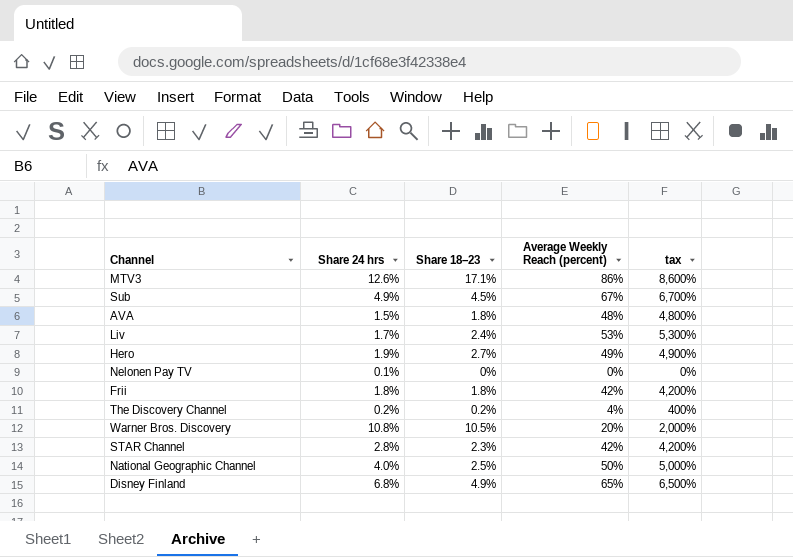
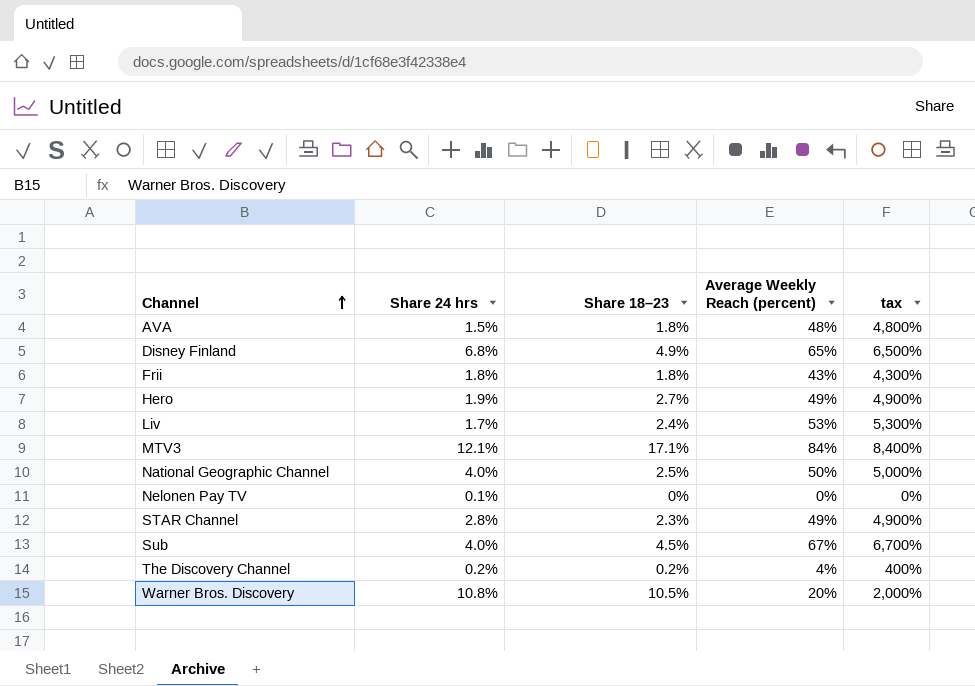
row order: none -> Channel ascending
Frii | Average Weekly Reach (percent): 42% -> 43%
Frii | tax: 4,200% -> 4,300%
MTV3 | Share 24 hrs: 12.6% -> 12.1%
MTV3 | Average Weekly Reach (percent): 86% -> 84%
MTV3 | tax: 8,600% -> 8,400%
STAR Channel | Average Weekly Reach (percent): 42% -> 49%
STAR Channel | tax: 4,200% -> 4,900%
Sub | Share 24 hrs: 4.9% -> 4.0%

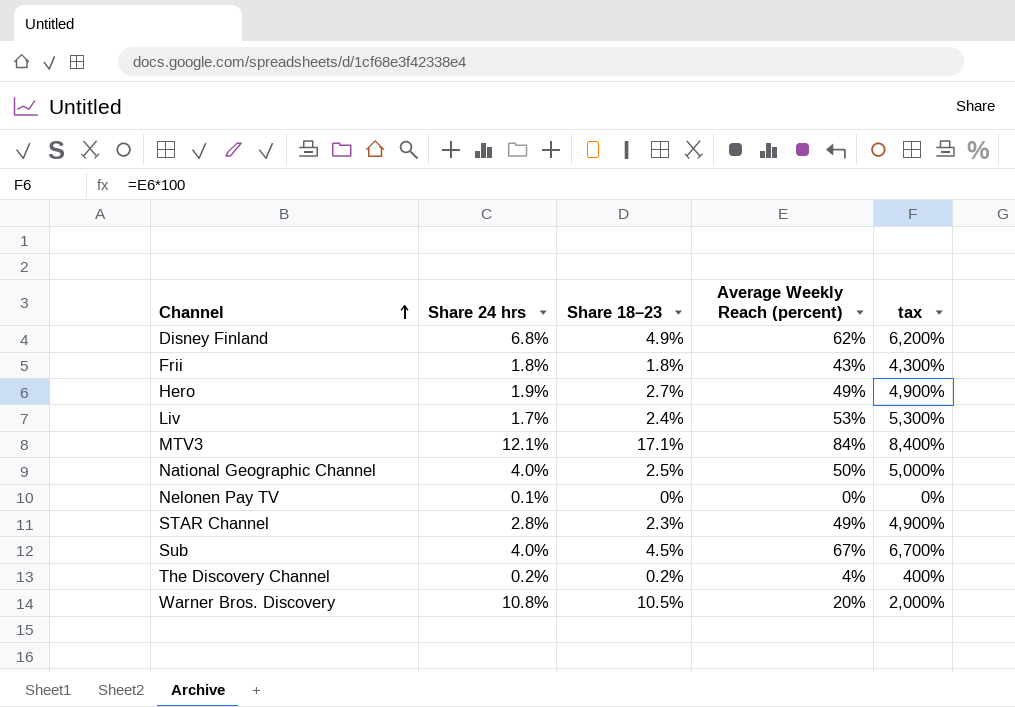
row AVA: 1.5% | 1.8% | 48% | 4,800% -> none
Disney Finland | Average Weekly Reach (percent): 65% -> 62%
Disney Finland | tax: 6,500% -> 6,200%

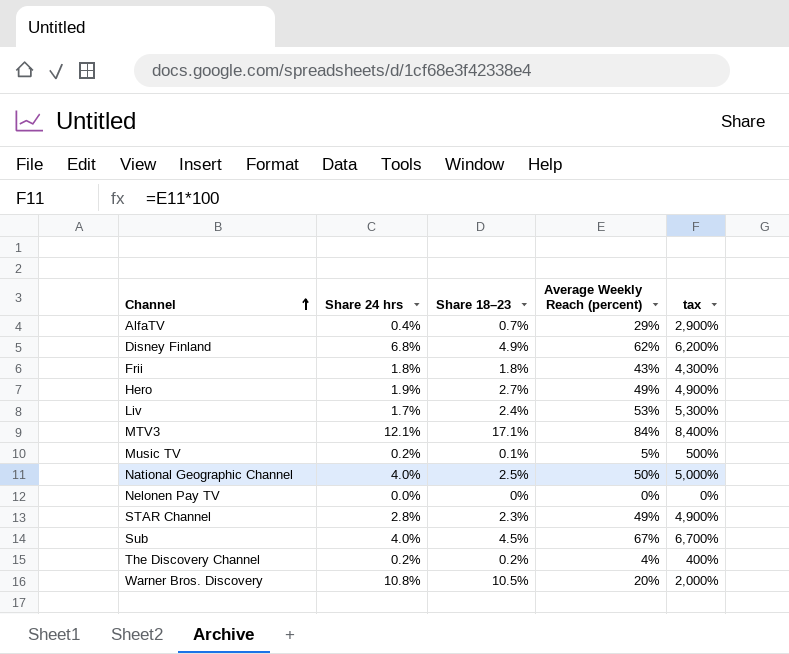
row AlfaTV: none -> 0.4% | 0.7% | 29% | 2,900%
row Music TV: none -> 0.2% | 0.1% | 5% | 500%
Nelonen Pay TV | Share 24 hrs: 0.1% -> 0.0%

